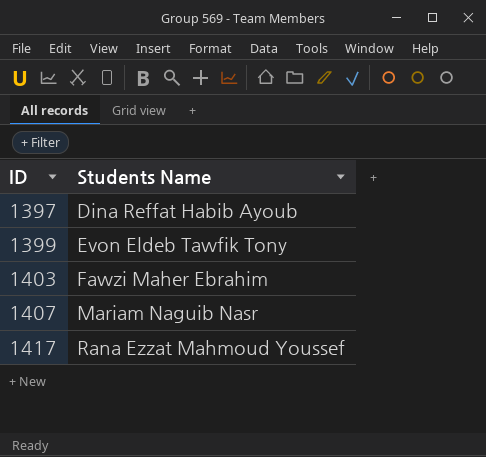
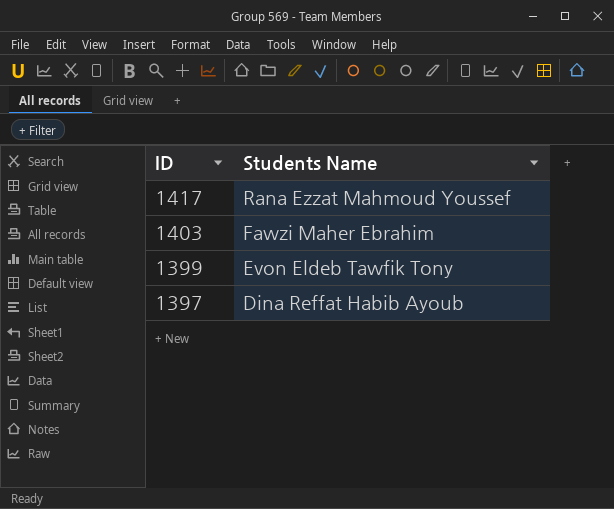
row order: ID ascending -> ID descending
row 1407: Mariam Naguib Nasr -> none

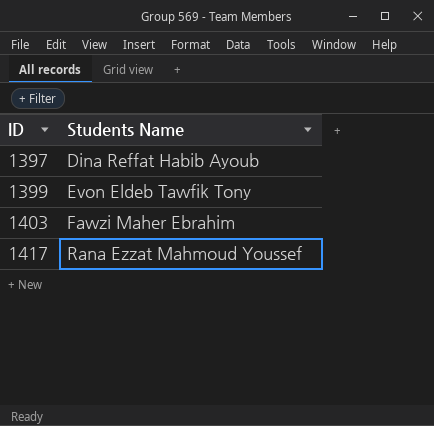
row order: ID descending -> ID ascending

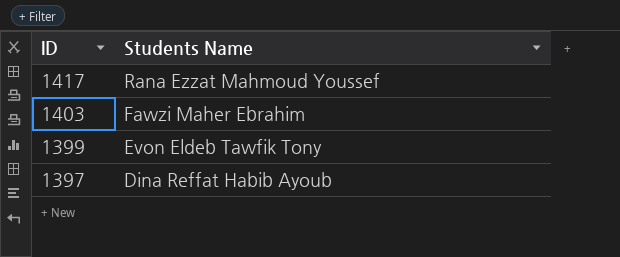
row order: ID ascending -> ID descending

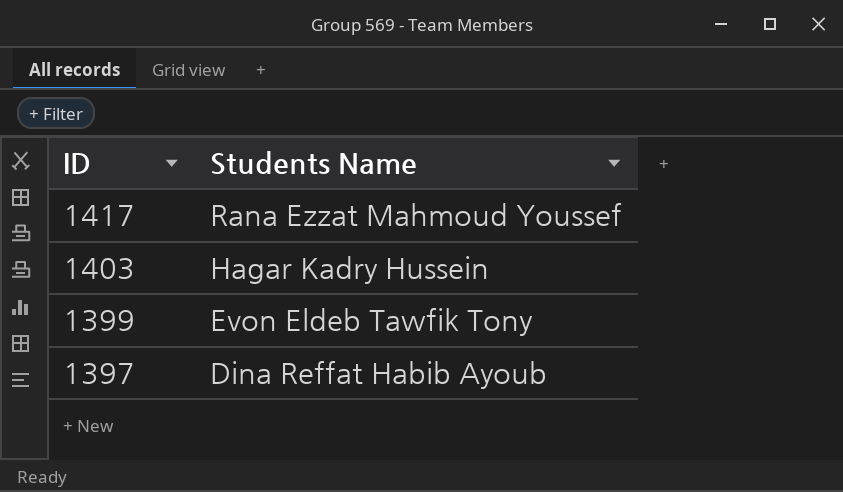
1403 | Students Name: Fawzi Maher Ebrahim -> Hagar Kadry Hussein

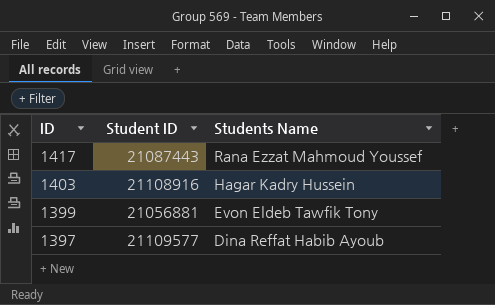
column Student ID | position: none -> 2

